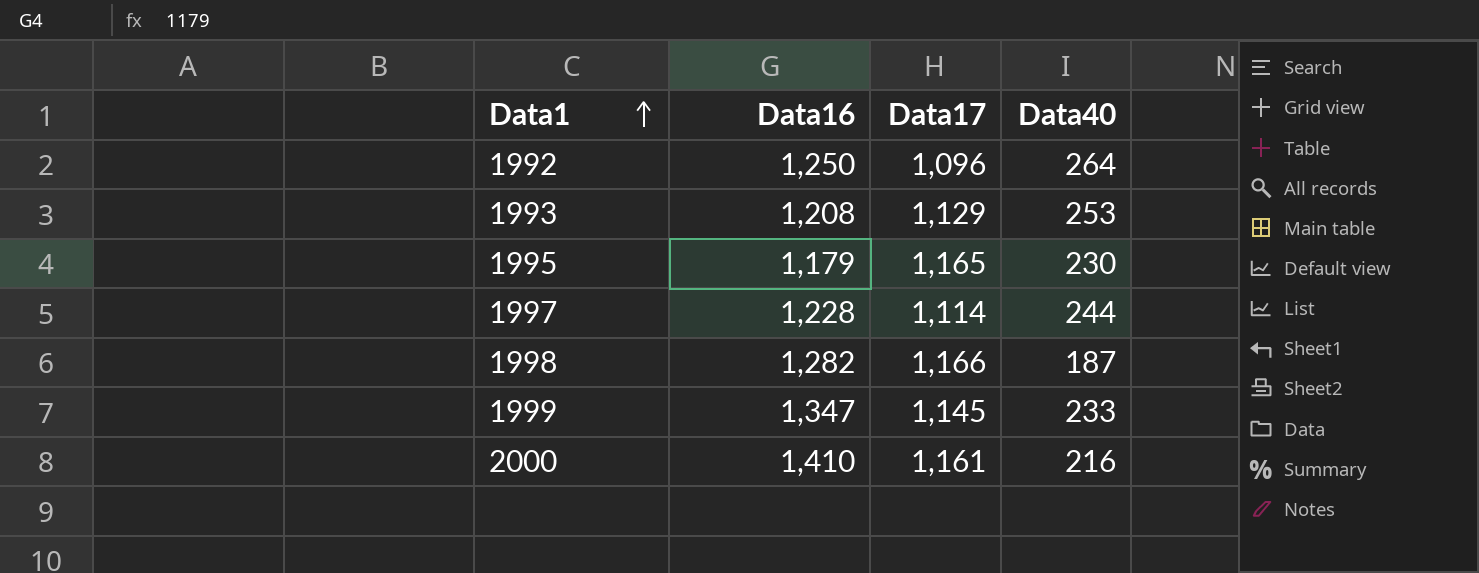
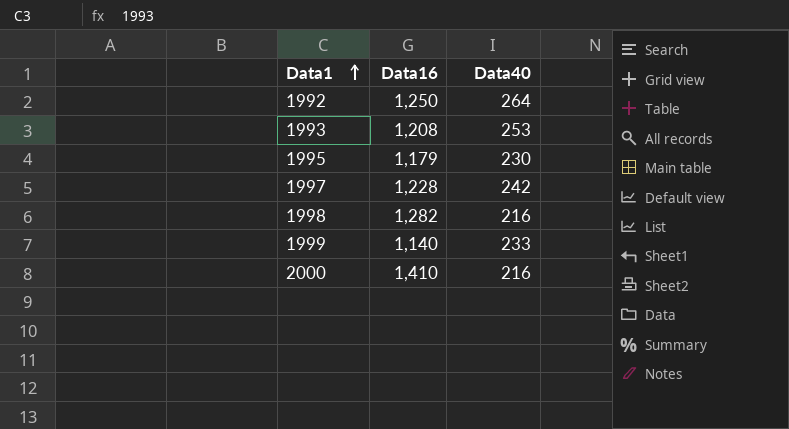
column Data17 | position: 3 -> none
1997 | Data40: 244 -> 242
1998 | Data40: 187 -> 216
1999 | Data16: 1,347 -> 1,140

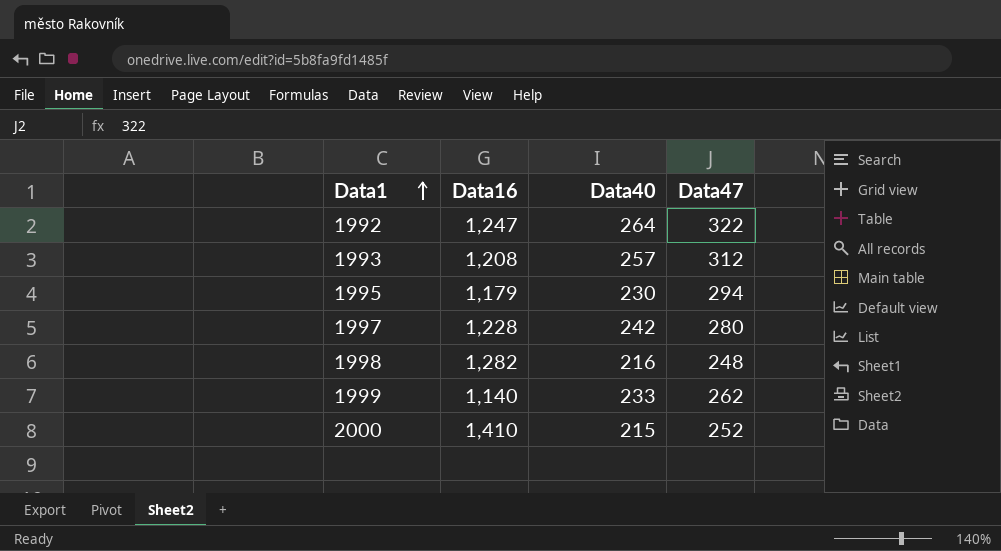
column Data47 | position: none -> 4
1992 | Data16: 1,250 -> 1,247
1993 | Data40: 253 -> 257
2000 | Data40: 216 -> 215

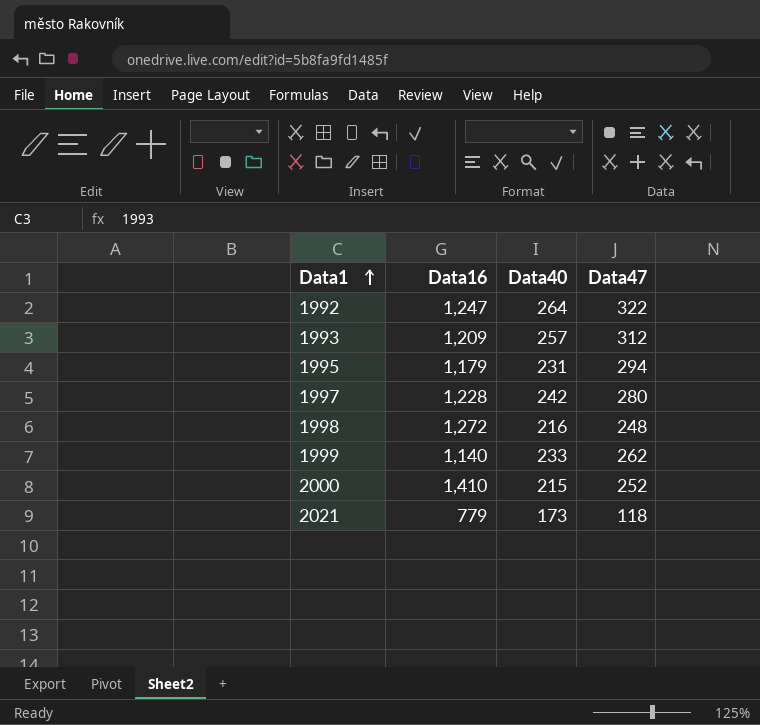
1993 | Data16: 1,208 -> 1,209
1995 | Data40: 230 -> 231
1998 | Data16: 1,282 -> 1,272
row 2021: none -> 779 | 173 | 118

